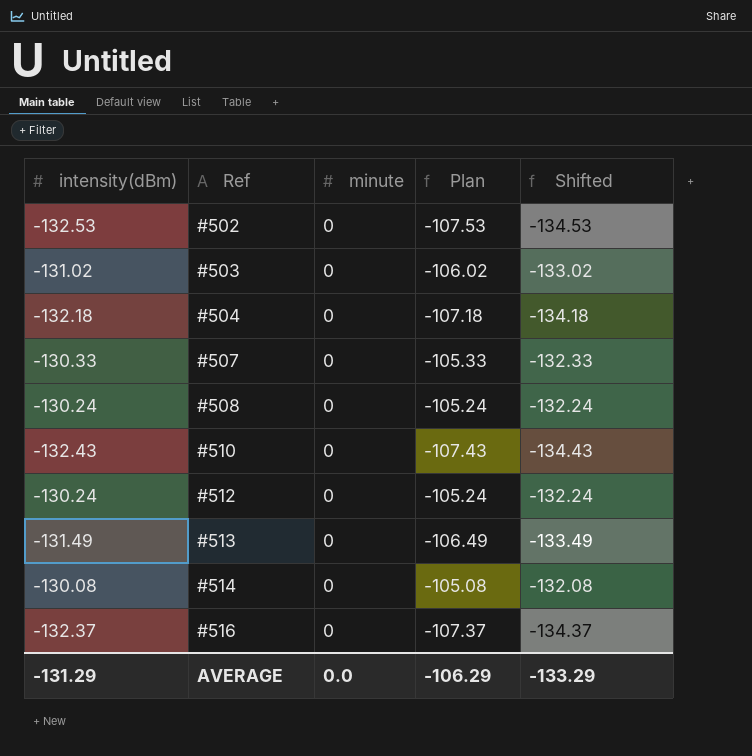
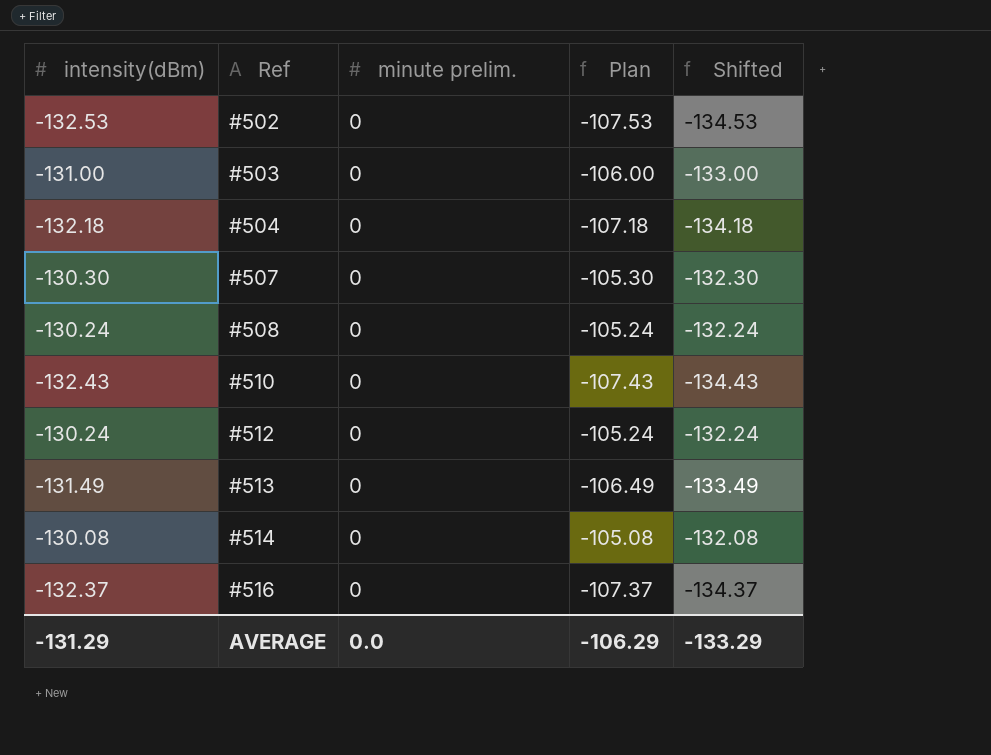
column name: minute -> minute prelim.
#503 | intensity(dBm): -131.02 -> -131.00
#503 | Plan: -106.02 -> -106.00
#503 | Shifted: -133.02 -> -133.00
#507 | intensity(dBm): -130.33 -> -130.30
#507 | Plan: -105.33 -> -105.30
#507 | Shifted: -132.33 -> -132.30

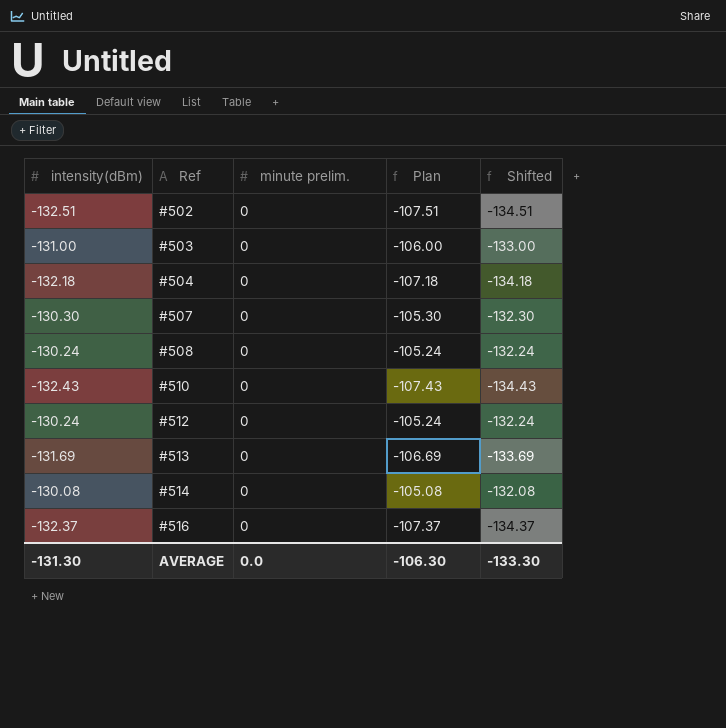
#502 | intensity(dBm): -132.53 -> -132.51
#502 | Plan: -107.53 -> -107.51
#502 | Shifted: -134.53 -> -134.51
#513 | intensity(dBm): -131.49 -> -131.69
#513 | Plan: -106.49 -> -106.69
#513 | Shifted: -133.49 -> -133.69
AVERAGE | intensity(dBm): -131.29 -> -131.30
AVERAGE | Plan: -106.29 -> -106.30
AVERAGE | Shifted: -133.29 -> -133.30

